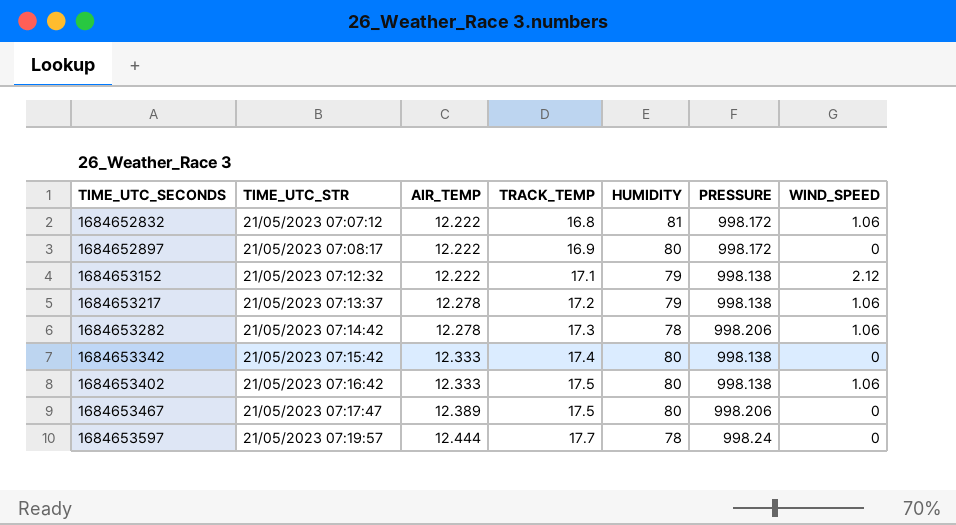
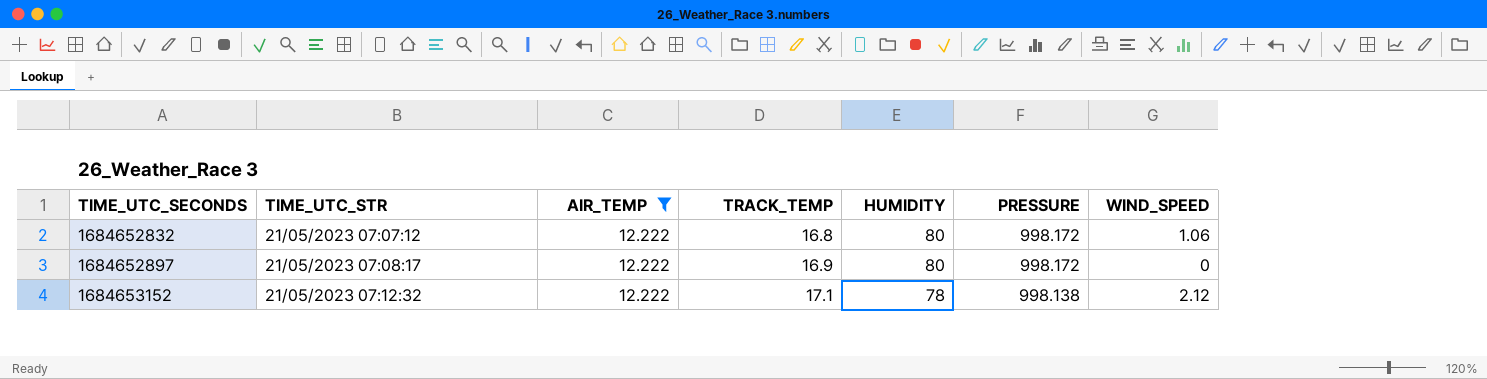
filter: none -> AIR_TEMP = 12.222
1684652832 | HUMIDITY: 81 -> 80
1684653152 | HUMIDITY: 79 -> 78

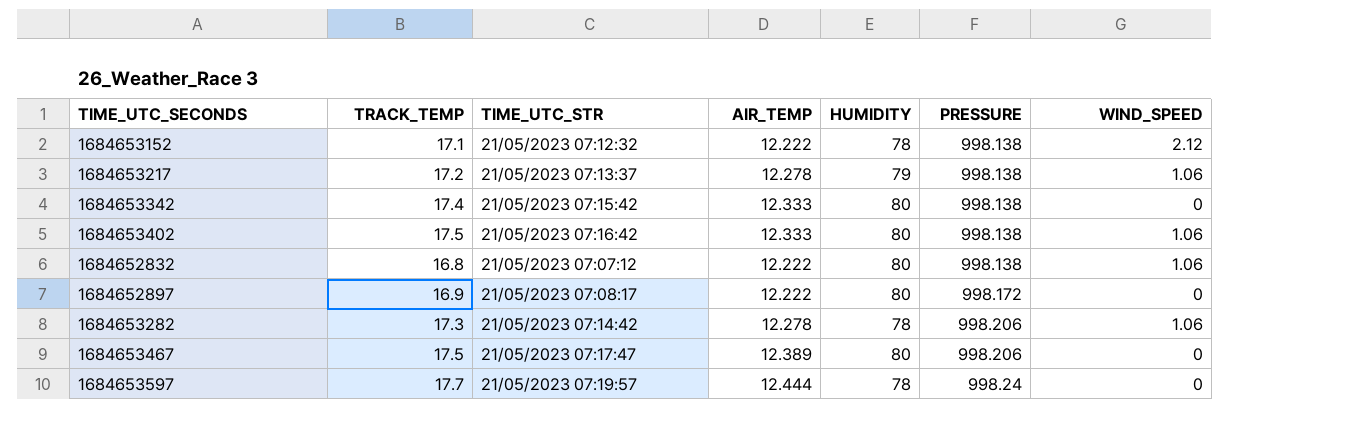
filter: AIR_TEMP = 12.222 -> none
row order: TIME_UTC_SECONDS ascending -> PRESSURE ascending
column TRACK_TEMP | position: 4 -> 2
1684652832 | PRESSURE: 998.172 -> 998.138

